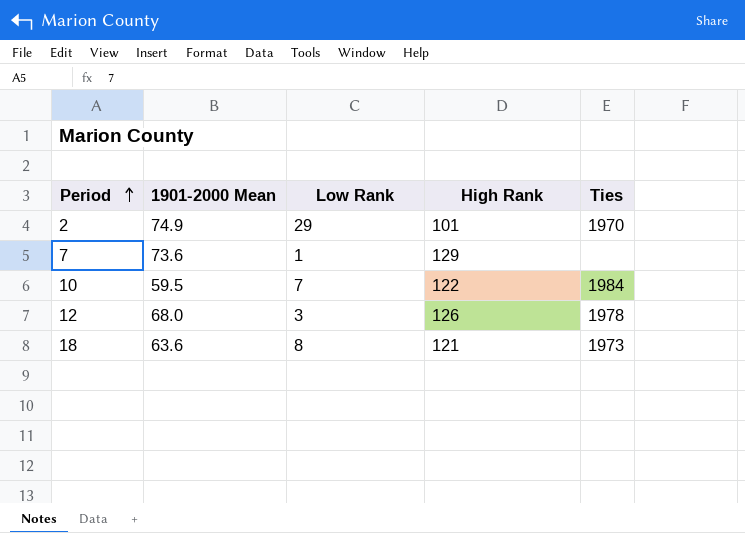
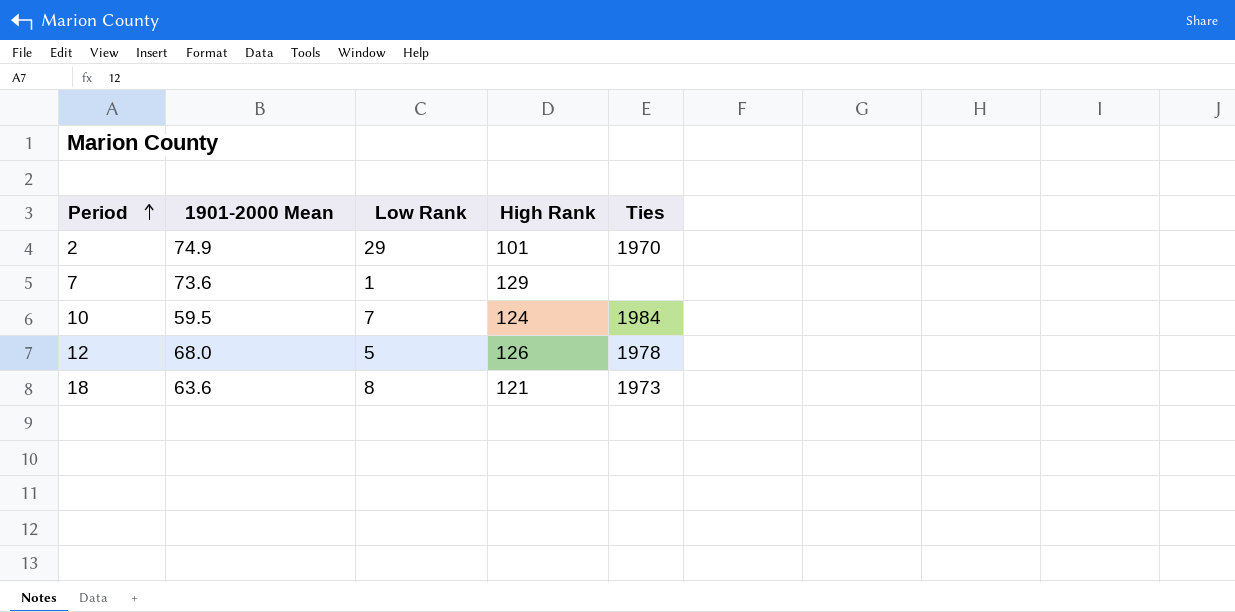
10 | High Rank: 122 -> 124
12 | Low Rank: 3 -> 5

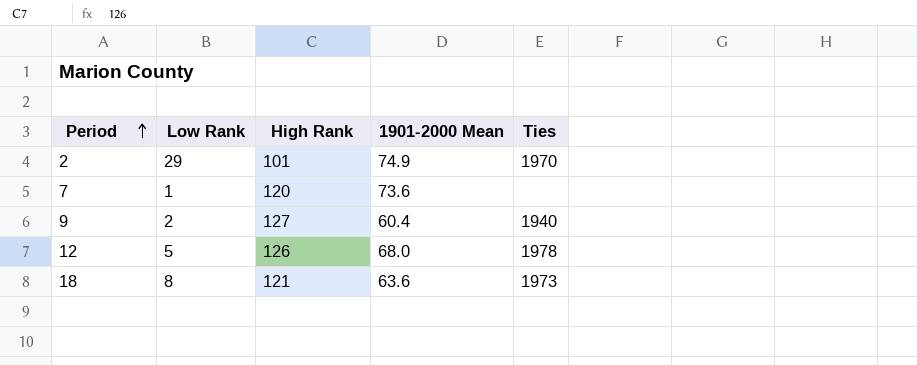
column 1901-2000 Mean | position: 2 -> 4
row 10: 59.5 | 7 | 124 | 1984 -> none
7 | High Rank: 129 -> 120
row 9: none -> 2 | 127 | 60.4 | 1940

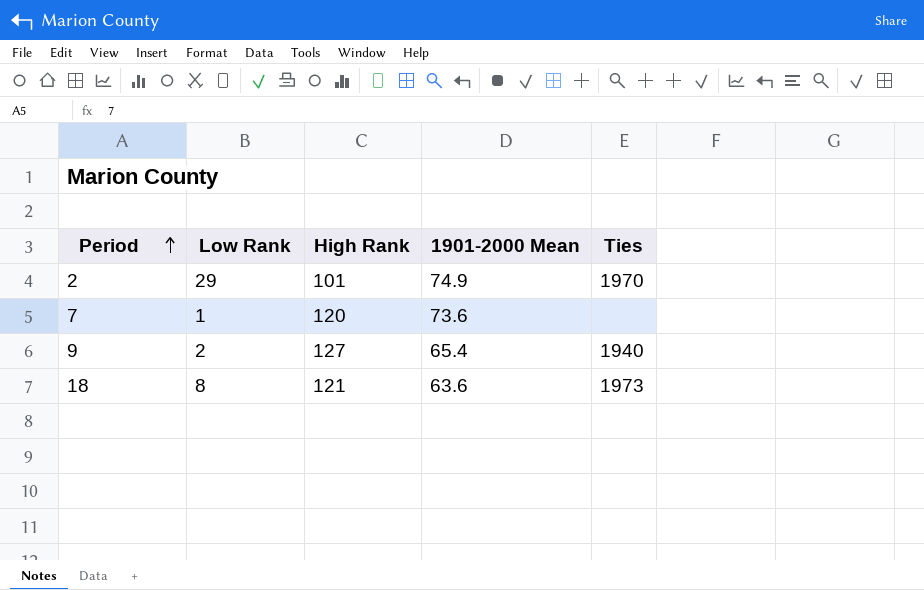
row 12: 5 | 126 | 68.0 | 1978 -> none
9 | 1901-2000 Mean: 60.4 -> 65.4

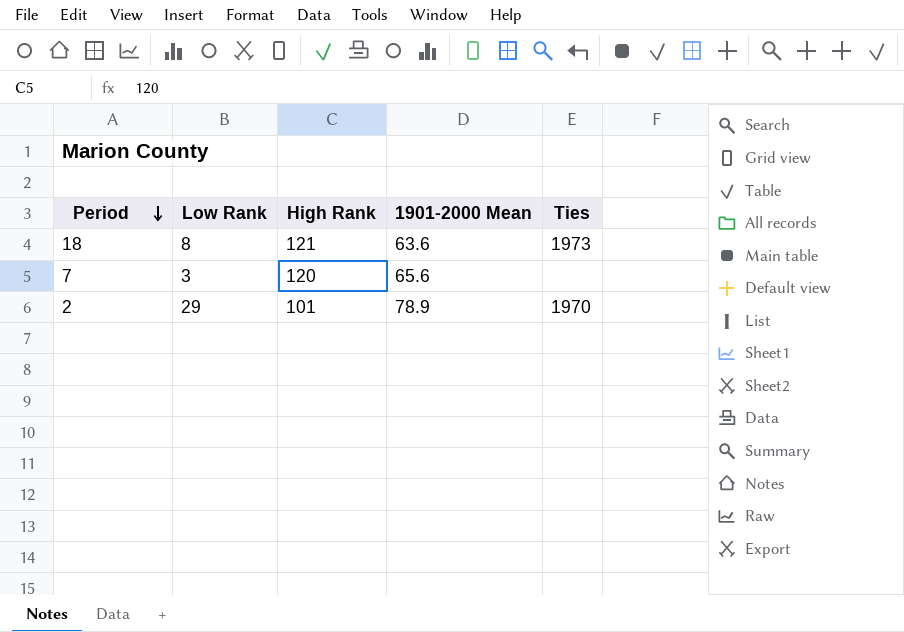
row order: Period ascending -> Period descending
row 9: 2 | 127 | 65.4 | 1940 -> none
7 | Low Rank: 1 -> 3
7 | 1901-2000 Mean: 73.6 -> 65.6
2 | 1901-2000 Mean: 74.9 -> 78.9

